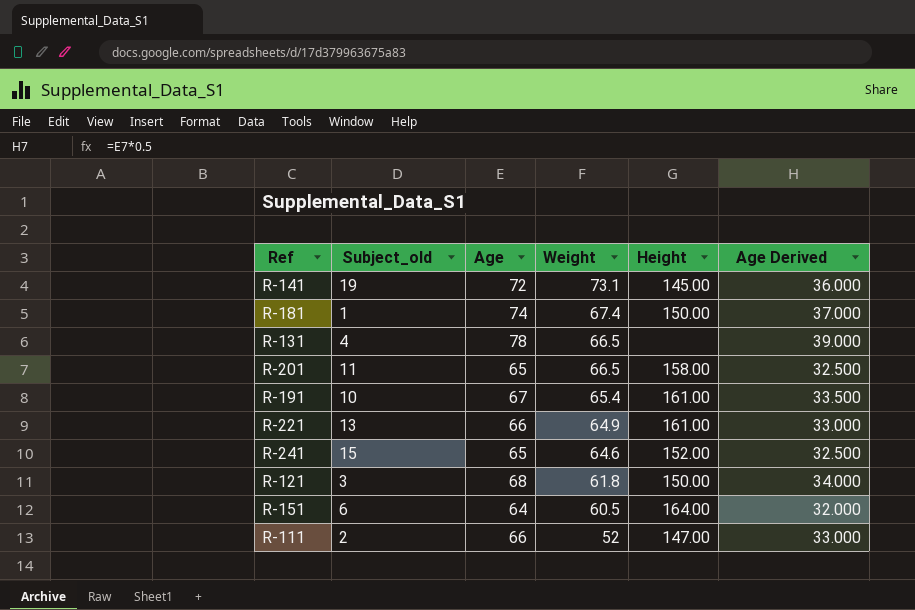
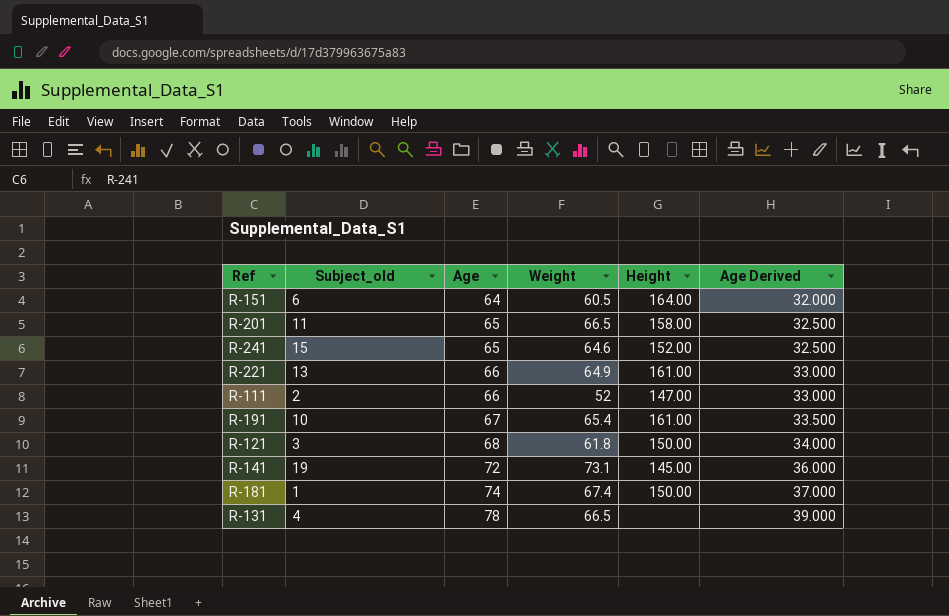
row order: Weight descending -> Age ascending

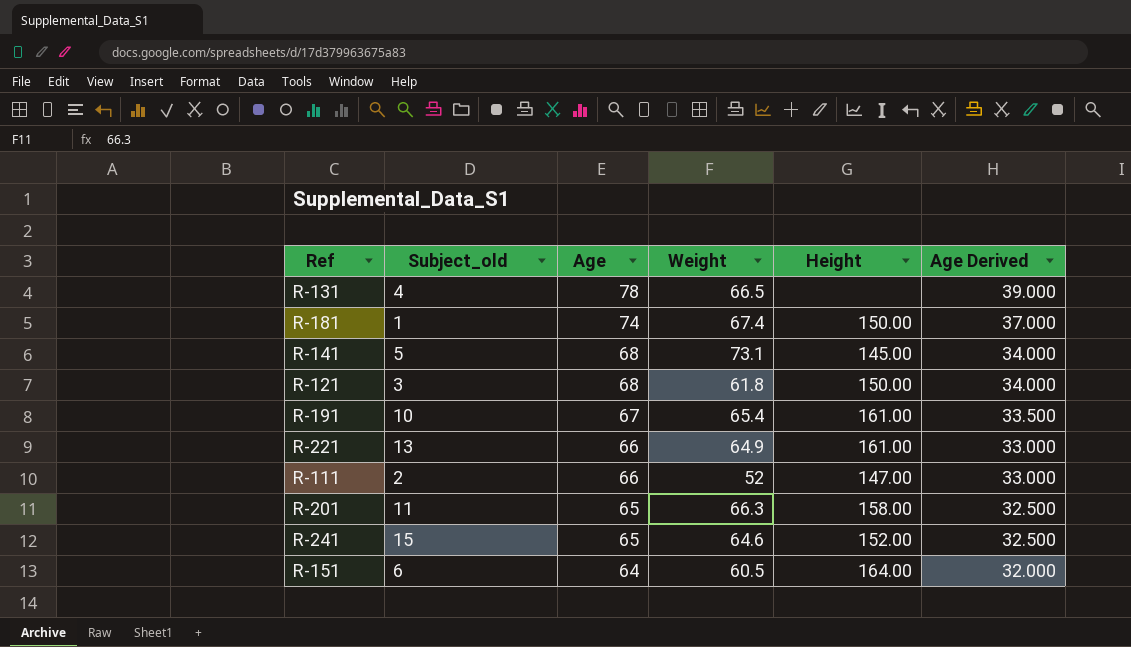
row order: Age ascending -> Age descending
R-141 | Subject_old: 19 -> 5
R-141 | Age: 72 -> 68
R-141 | Age Derived: 36.000 -> 34.000
R-201 | Weight: 66.5 -> 66.3

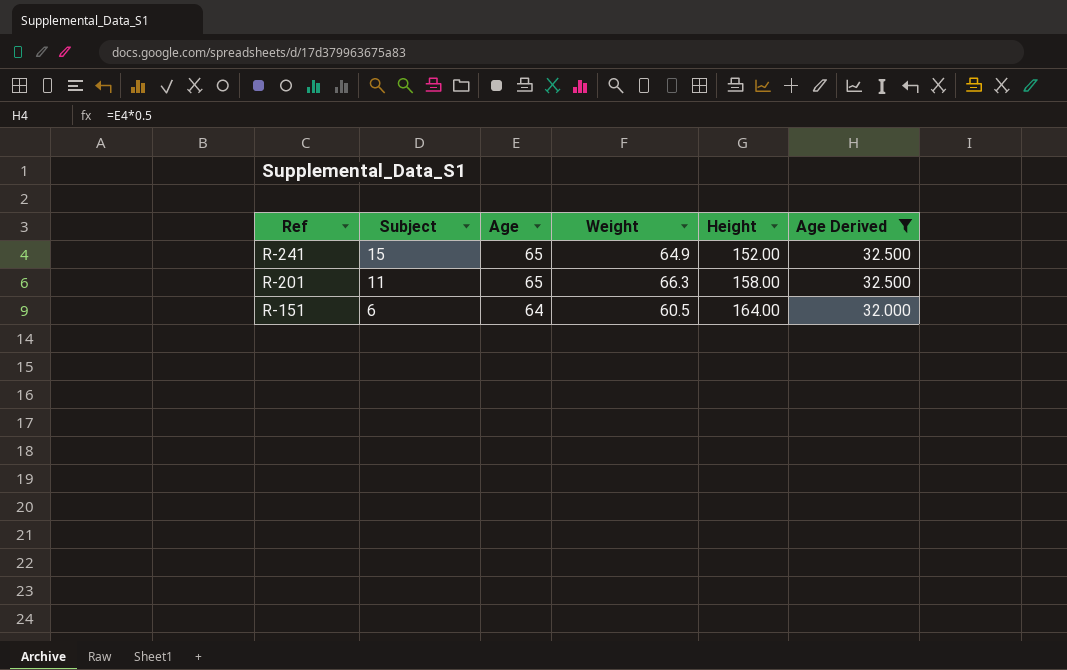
filter: none -> Age Derived <= 32.500
row order: Age descending -> Ref descending
column name: Subject_old -> Subject
R-241 | Weight: 64.6 -> 64.9

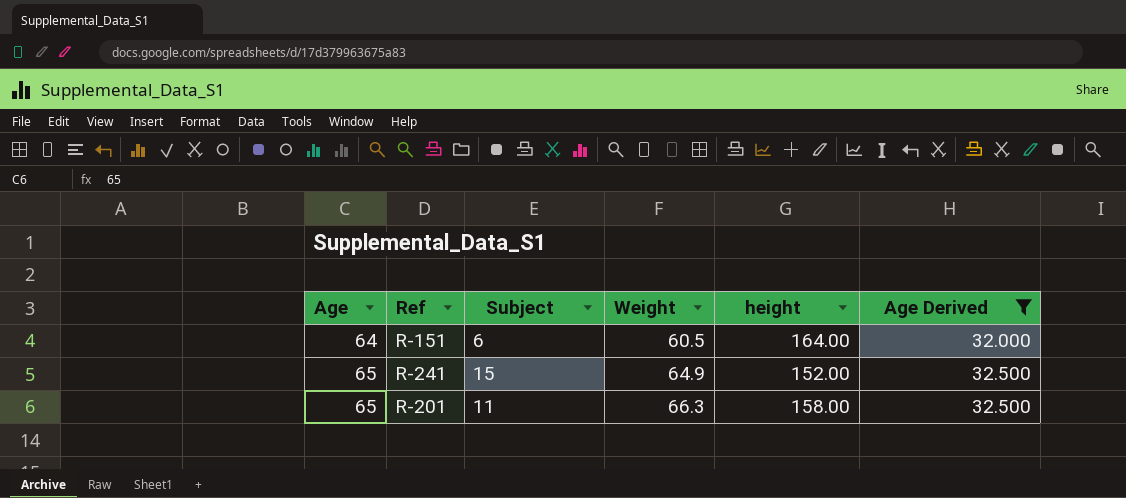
row order: Ref descending -> Age ascending
column Age | position: 3 -> 1
column name: Height -> height

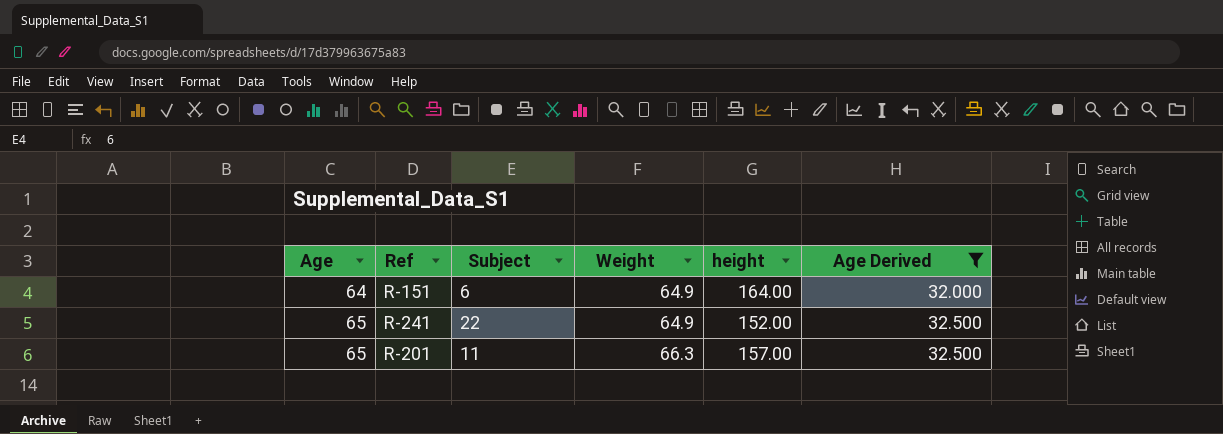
R-151 | Weight: 60.5 -> 64.9
R-241 | Subject: 15 -> 22
R-201 | height: 158.00 -> 157.00

